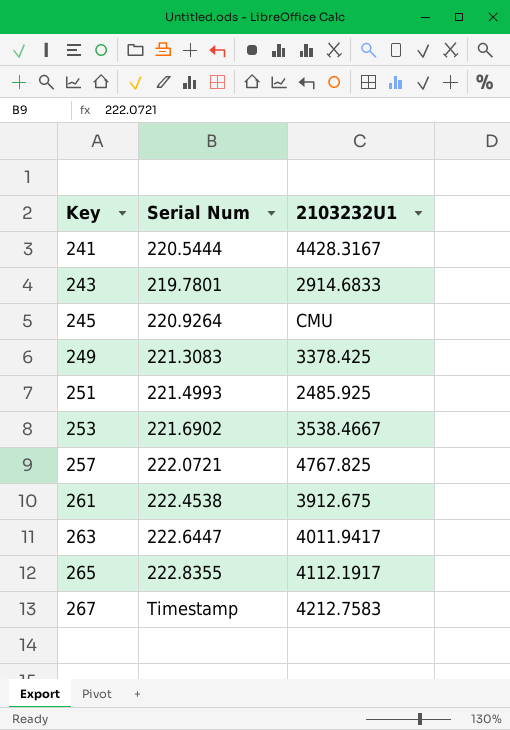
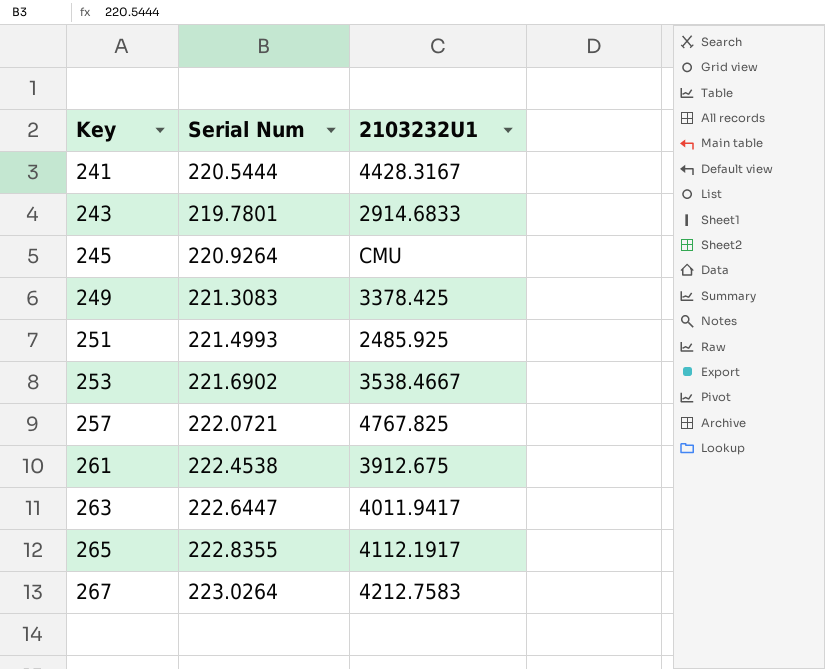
267 | Serial Num: Timestamp -> 223.0264

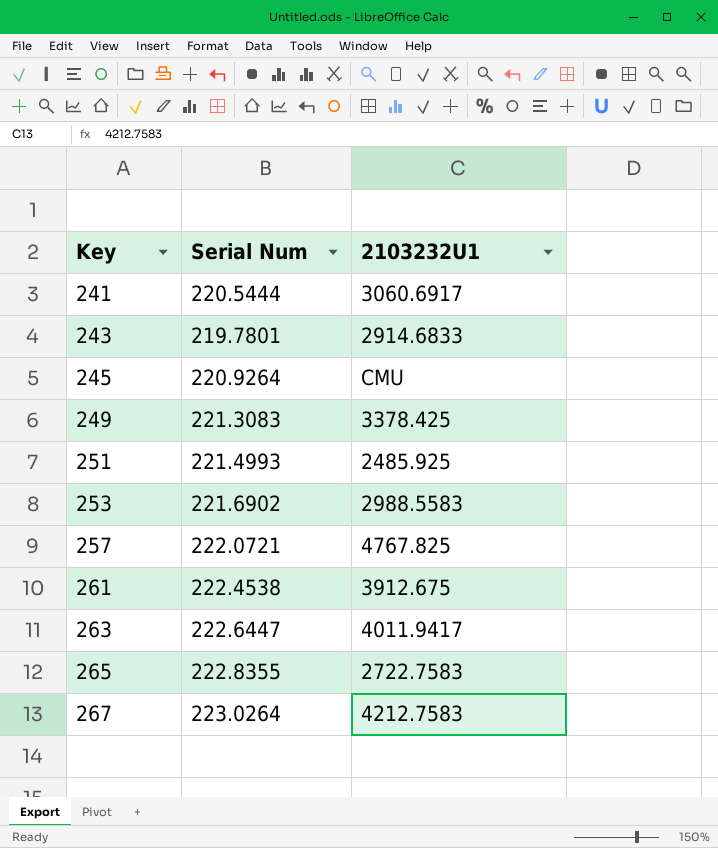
241 | 2103232U1: 4428.3167 -> 3060.6917
253 | 2103232U1: 3538.4667 -> 2988.5583
265 | 2103232U1: 4112.1917 -> 2722.7583

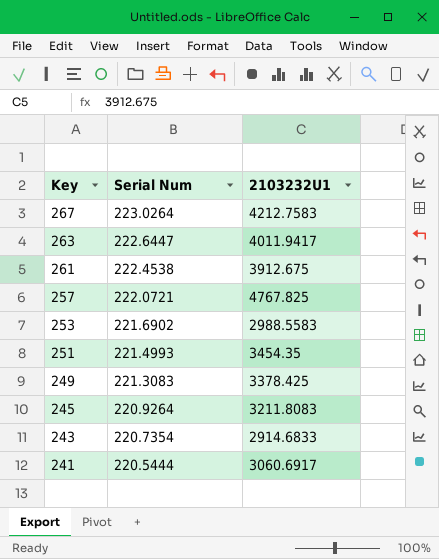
row order: Key ascending -> Key descending
row 265: 222.8355 | 2722.7583 -> none
251 | 2103232U1: 2485.925 -> 3454.35
245 | 2103232U1: CMU -> 3211.8083
243 | Serial Num: 219.7801 -> 220.7354

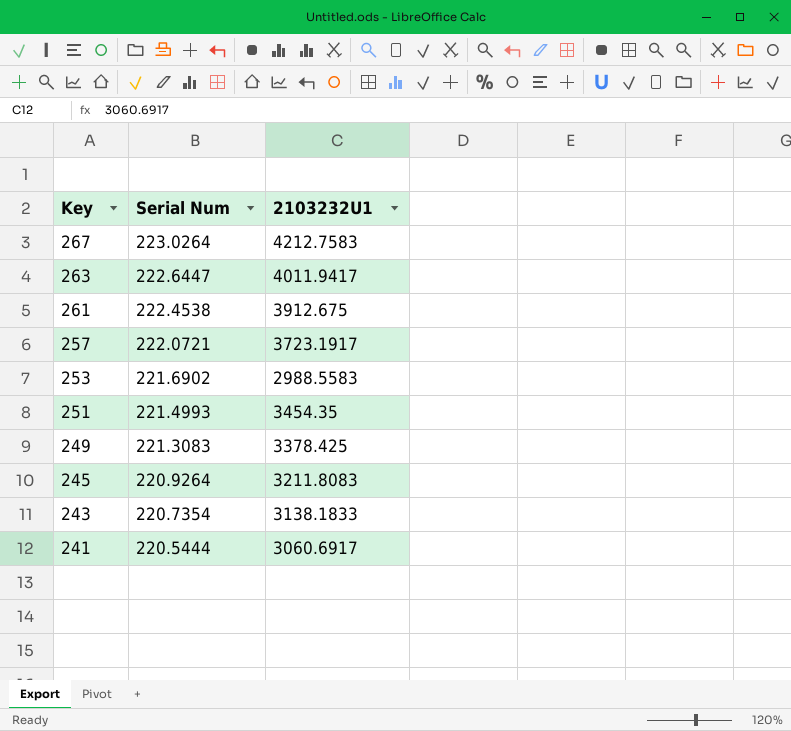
257 | 2103232U1: 4767.825 -> 3723.1917
243 | 2103232U1: 2914.6833 -> 3138.1833

